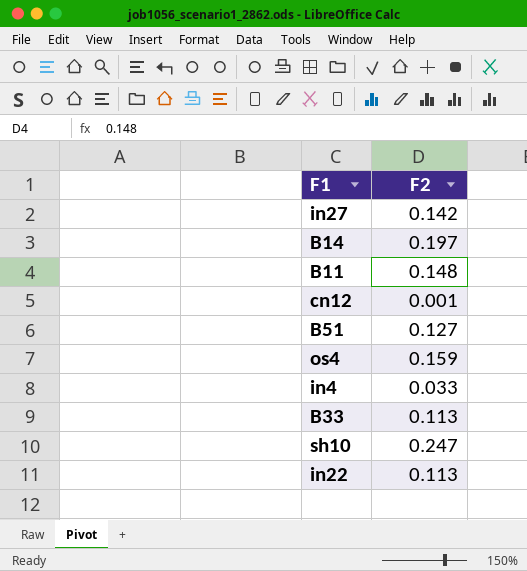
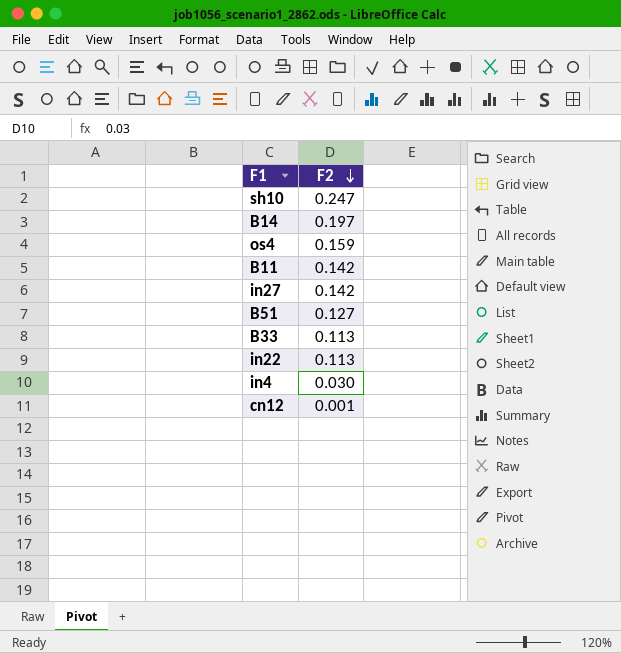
row order: none -> F2 descending
B11 | F2: 0.148 -> 0.142
in4 | F2: 0.033 -> 0.030

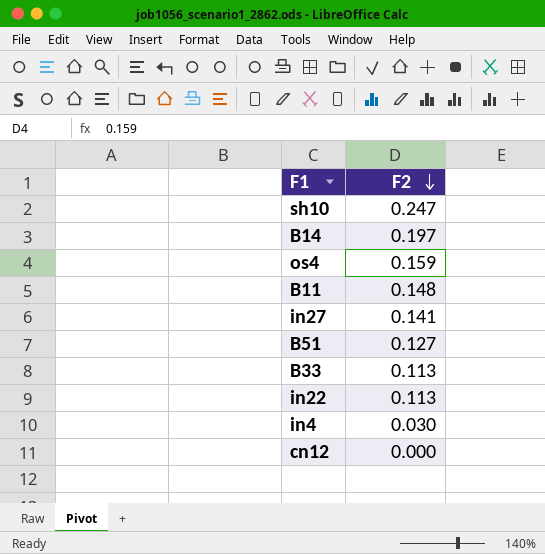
B11 | F2: 0.142 -> 0.148
in27 | F2: 0.142 -> 0.141
cn12 | F2: 0.001 -> 0.000

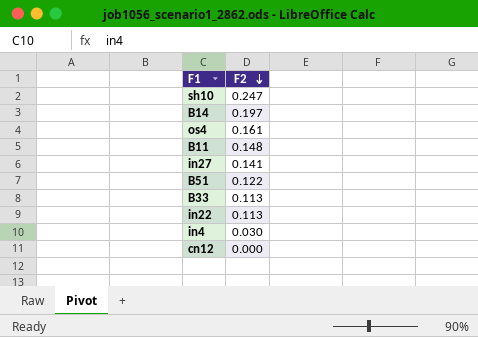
os4 | F2: 0.159 -> 0.161
B51 | F2: 0.127 -> 0.122

